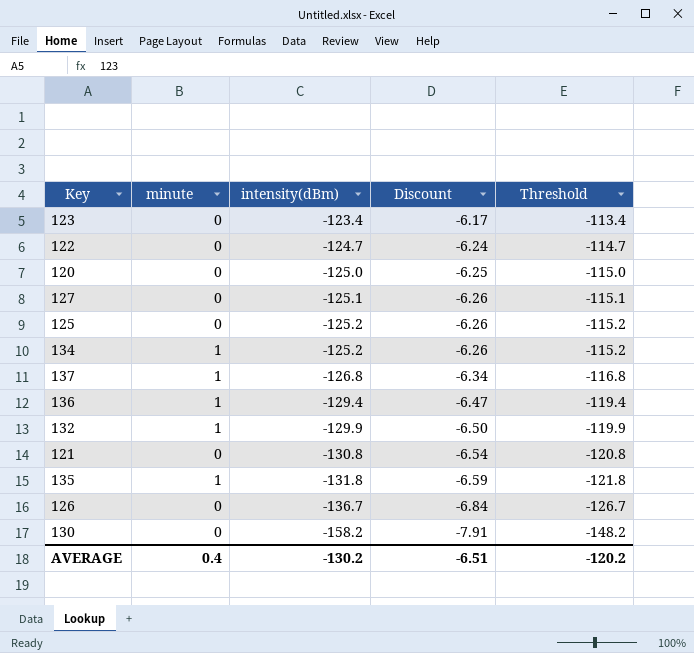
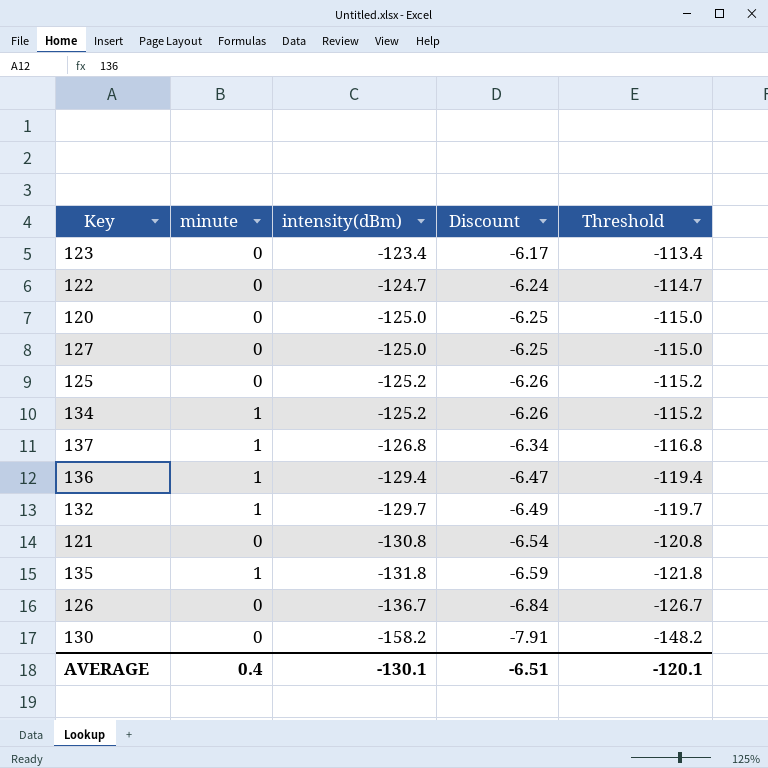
127 | intensity(dBm): -125.1 -> -125.0
127 | Discount: -6.26 -> -6.25
127 | Threshold: -115.1 -> -115.0
132 | intensity(dBm): -129.9 -> -129.7
132 | Discount: -6.50 -> -6.49
132 | Threshold: -119.9 -> -119.7
AVERAGE | intensity(dBm): -130.2 -> -130.1
AVERAGE | Threshold: -120.2 -> -120.1

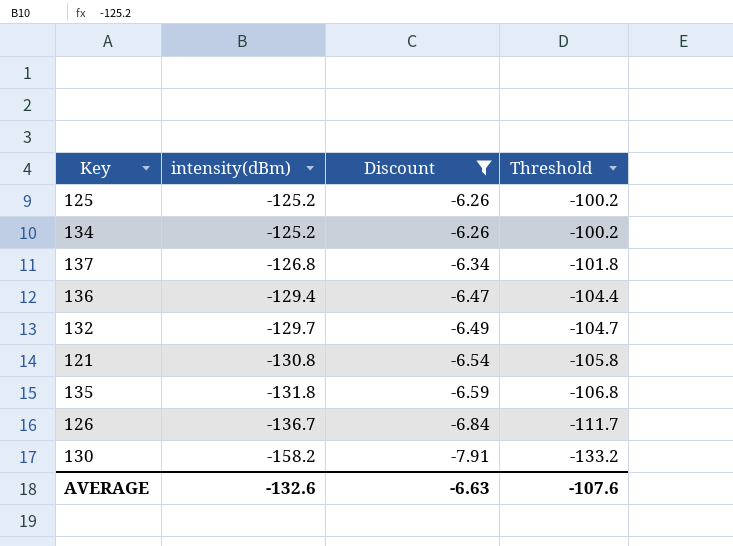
filter: none -> Discount <= -6.26
column minute | position: 2 -> none
column Threshold | formula: [intensity(dBm)] + 10 -> [intensity(dBm)] + 25
AVERAGE | intensity(dBm): -130.1 -> -132.6
AVERAGE | Discount: -6.51 -> -6.63
AVERAGE | Threshold: -120.1 -> -107.6

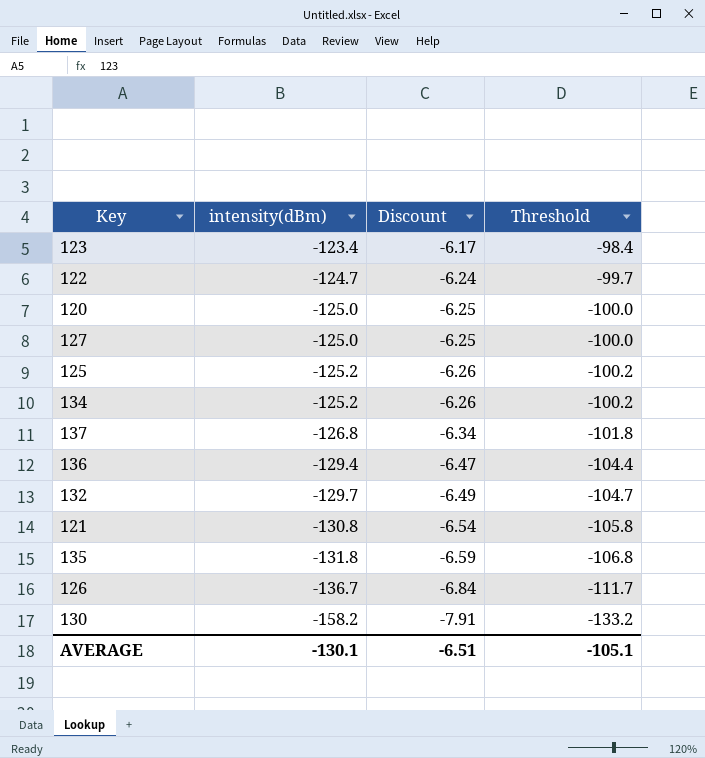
filter: Discount <= -6.26 -> none
AVERAGE | intensity(dBm): -132.6 -> -130.1
AVERAGE | Discount: -6.63 -> -6.51
AVERAGE | Threshold: -107.6 -> -105.1

